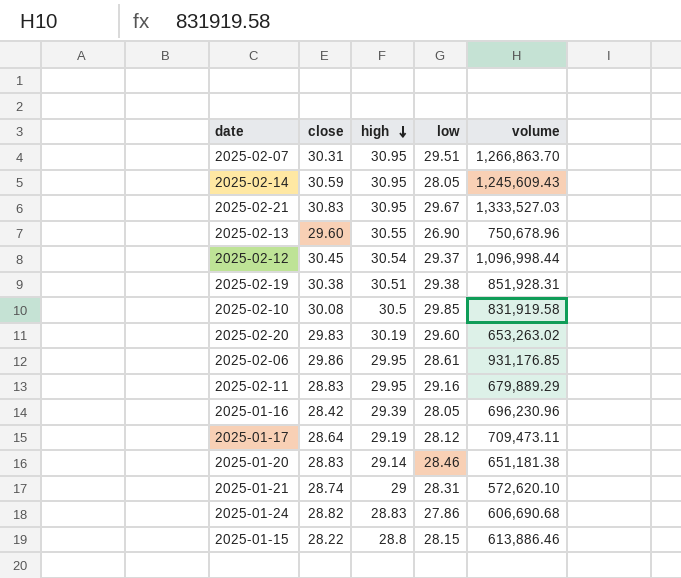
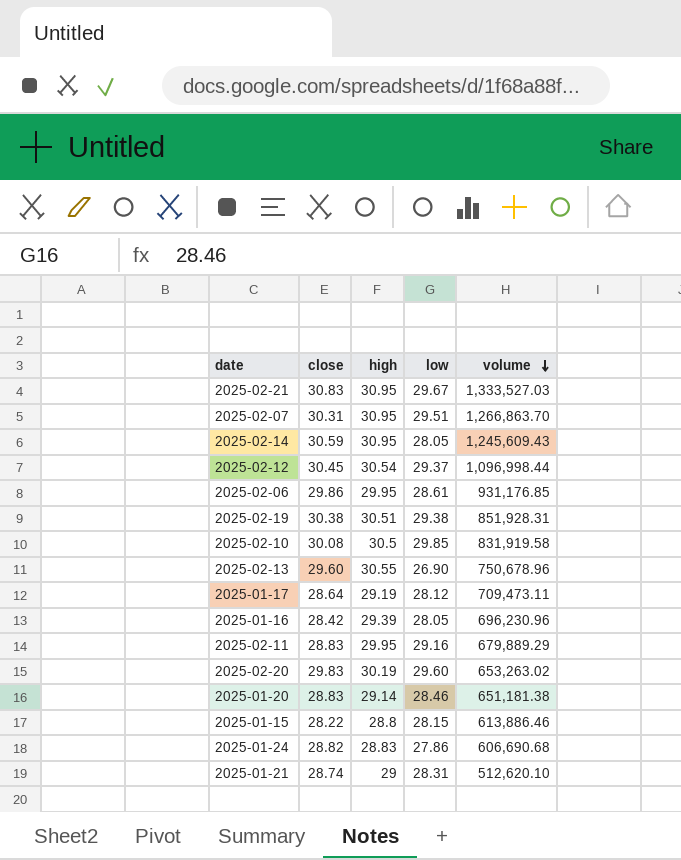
row order: high descending -> volume descending
2025-01-21 | volume: 572,620.10 -> 512,620.10

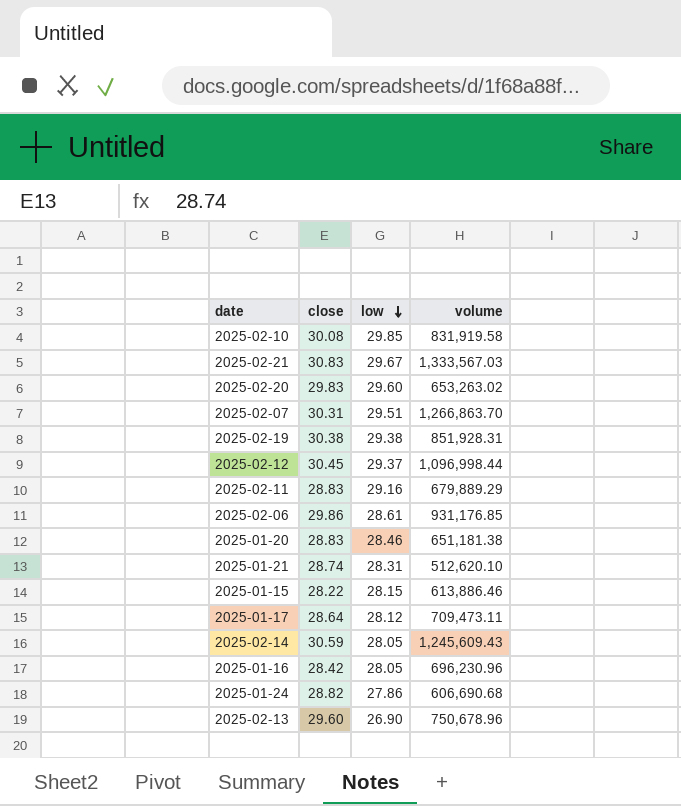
row order: volume descending -> low descending
column high | position: 3 -> none
2025-02-21 | volume: 1,333,527.03 -> 1,333,567.03

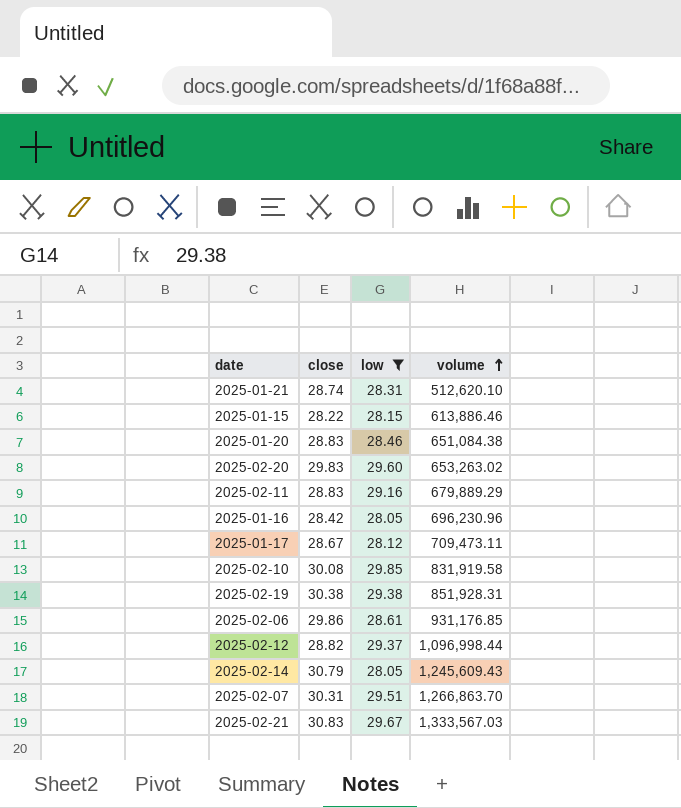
filter: none -> low >= 28.05
row order: low descending -> volume ascending
2025-01-20 | volume: 651,181.38 -> 651,084.38
2025-01-17 | close: 28.64 -> 28.67
2025-02-12 | close: 30.45 -> 28.82
2025-02-14 | close: 30.59 -> 30.79

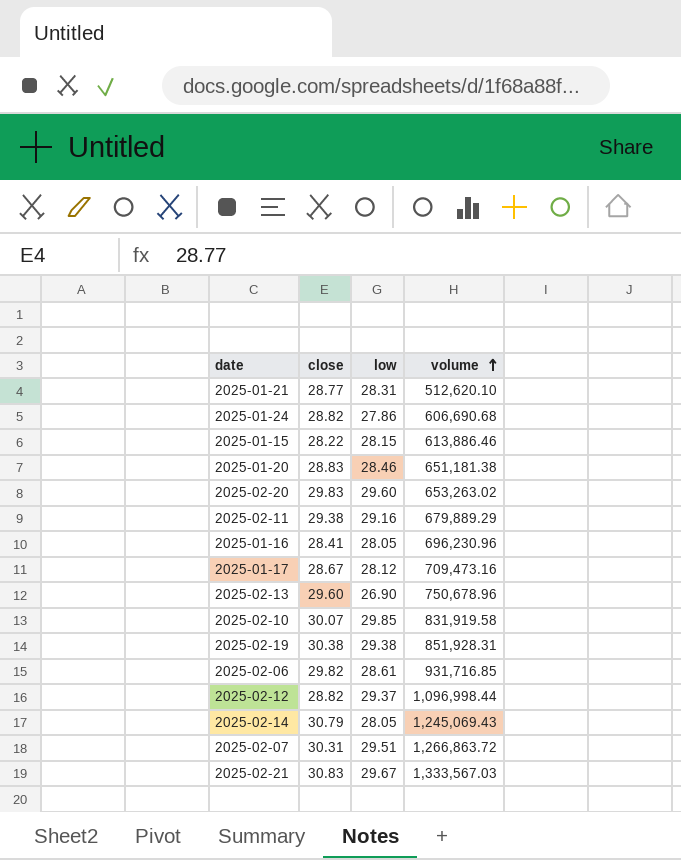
filter: low >= 28.05 -> none
2025-01-21 | close: 28.74 -> 28.77
2025-01-20 | volume: 651,084.38 -> 651,181.38
2025-02-11 | close: 28.83 -> 29.38
2025-01-16 | close: 28.42 -> 28.41
2025-01-17 | volume: 709,473.11 -> 709,473.16
2025-02-10 | close: 30.08 -> 30.07
2025-02-06 | close: 29.86 -> 29.82
2025-02-06 | volume: 931,176.85 -> 931,716.85
2025-02-14 | volume: 1,245,609.43 -> 1,245,069.43
2025-02-07 | volume: 1,266,863.70 -> 1,266,863.72

